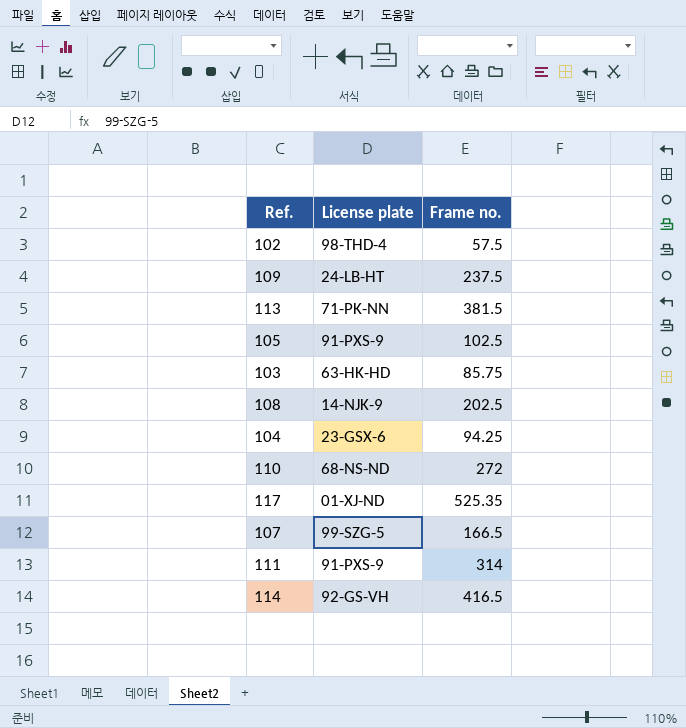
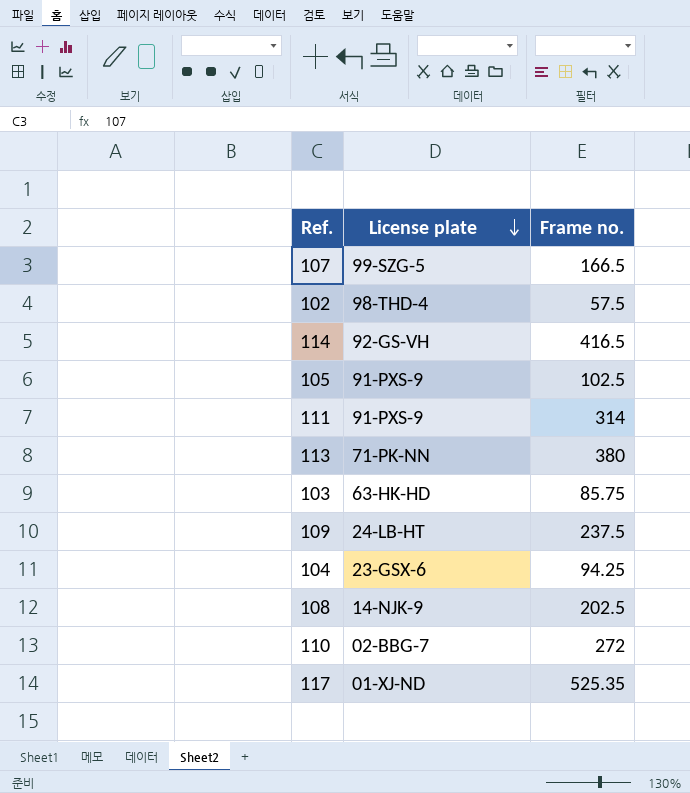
row order: none -> License plate descending
113 | Frame no.: 381.5 -> 380
110 | License plate: 68-NS-ND -> 02-BBG-7

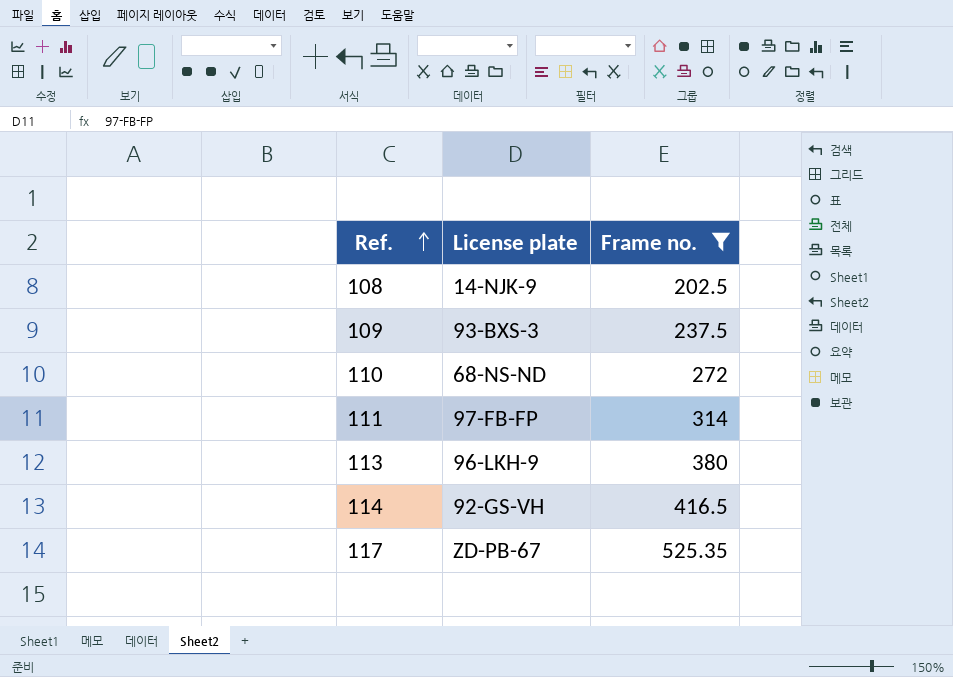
filter: none -> Frame no. >= 202.5
row order: License plate descending -> Ref. ascending
109 | License plate: 24-LB-HT -> 93-BXS-3
110 | License plate: 02-BBG-7 -> 68-NS-ND
111 | License plate: 91-PXS-9 -> 97-FB-FP
113 | License plate: 71-PK-NN -> 96-LKH-9
117 | License plate: 01-XJ-ND -> ZD-PB-67

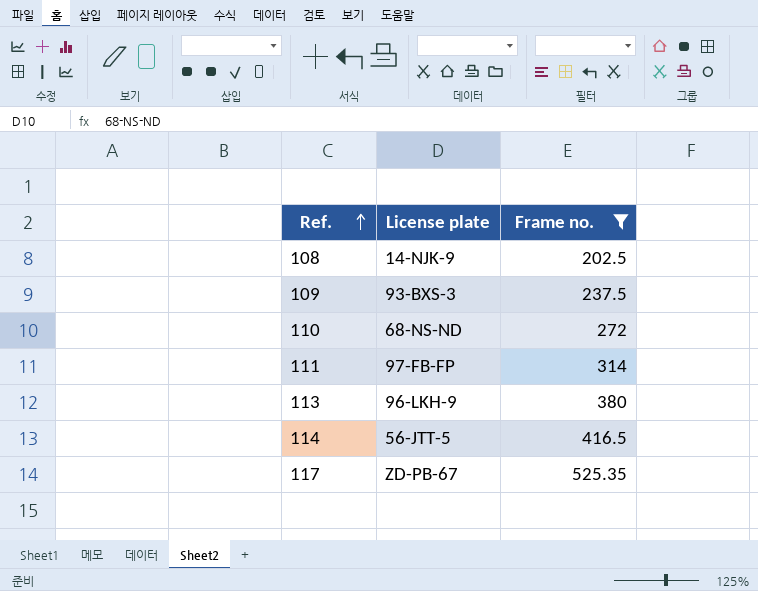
114 | License plate: 92-GS-VH -> 56-JTT-5

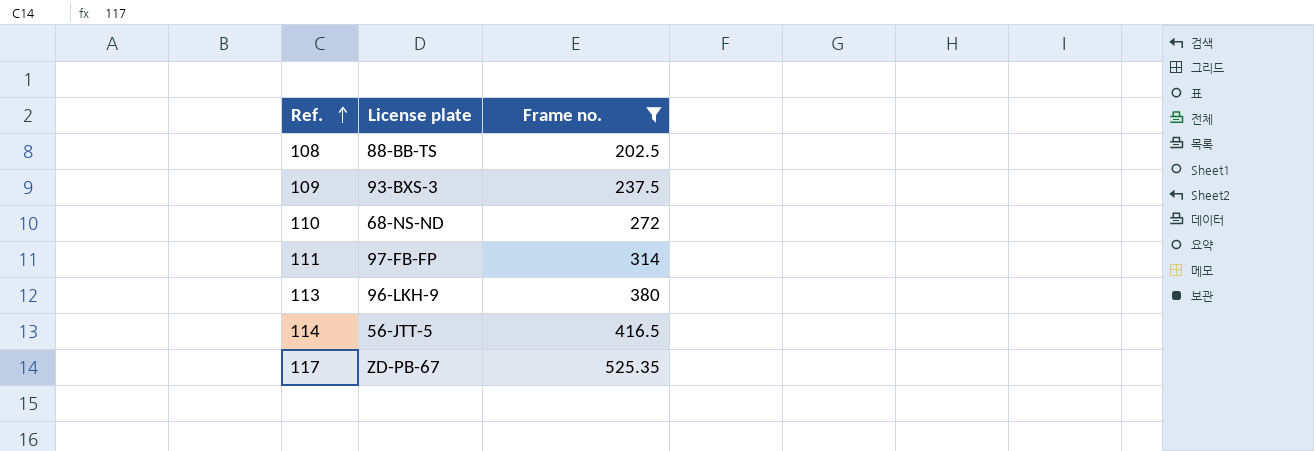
108 | License plate: 14-NJK-9 -> 88-BB-TS

